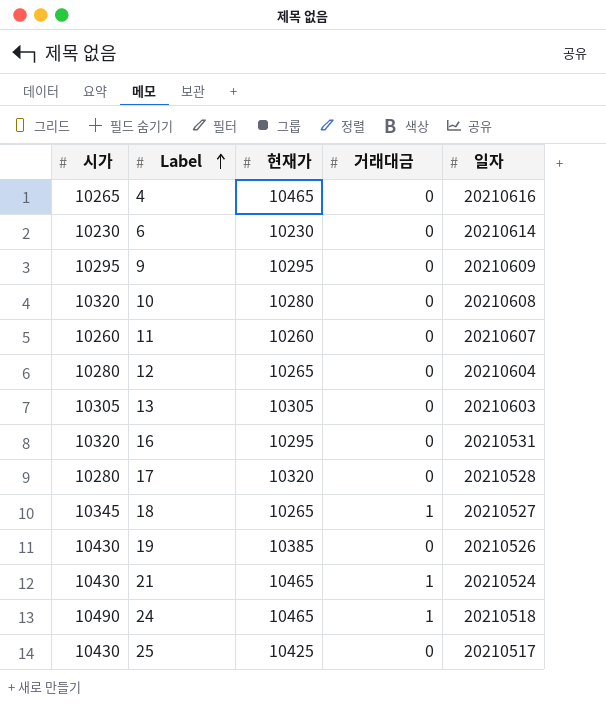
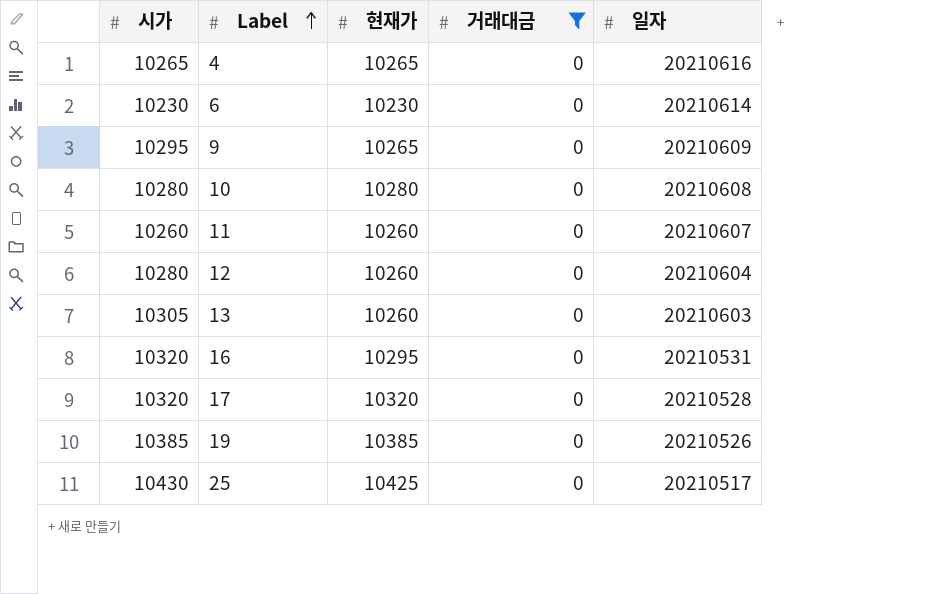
filter: none -> 거래대금 = 0
4 | 현재가: 10465 -> 10265
9 | 현재가: 10295 -> 10265
10 | 시가: 10320 -> 10280
12 | 현재가: 10265 -> 10260
13 | 현재가: 10305 -> 10260
17 | 시가: 10280 -> 10320
19 | 시가: 10430 -> 10385

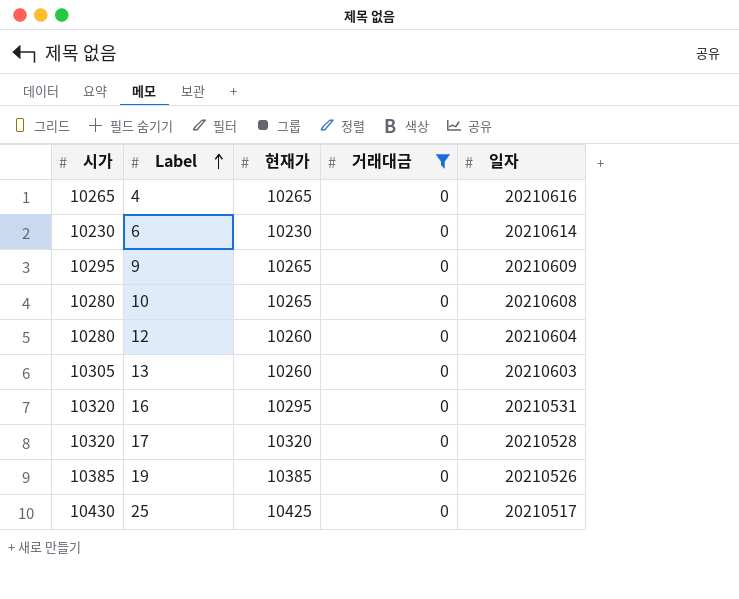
row 11: 10260 | 10260 | 0 | 20210607 -> none
10 | 현재가: 10280 -> 10265

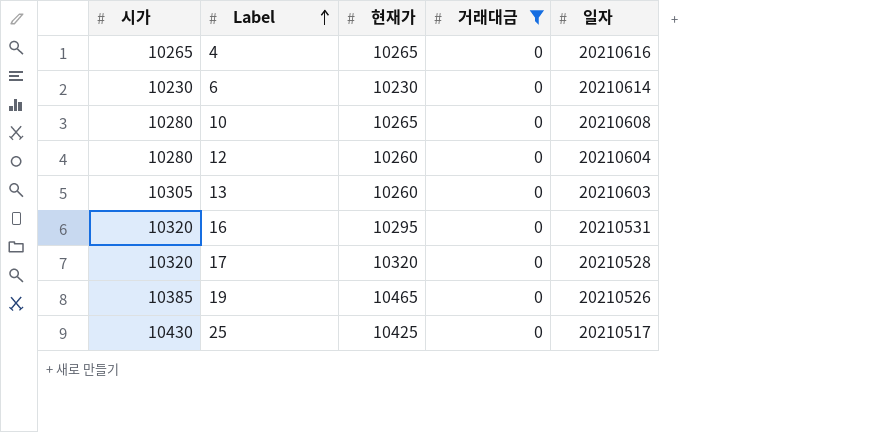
row 9: 10295 | 10265 | 0 | 20210609 -> none
19 | 현재가: 10385 -> 10465

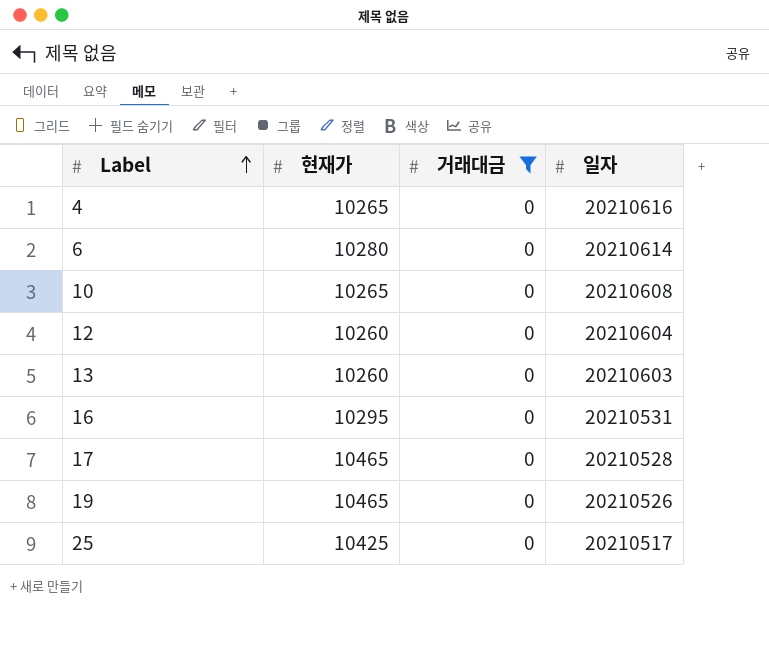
column 시가 | position: 1 -> none
6 | 현재가: 10230 -> 10280
17 | 현재가: 10320 -> 10465

